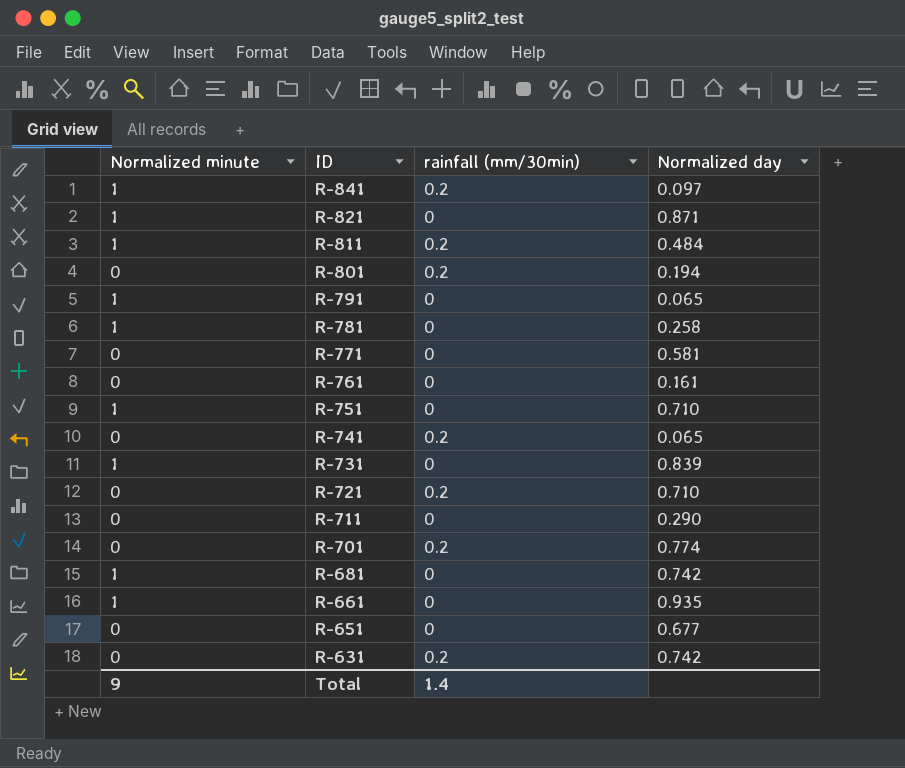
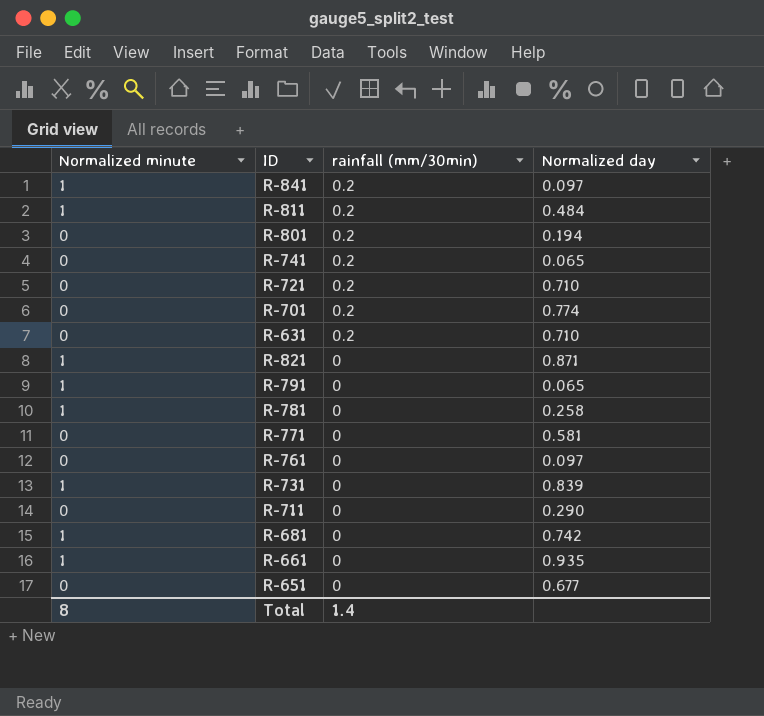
row order: ID descending -> rainfall (mm/30min) descending
row R-751: 1 | 0 | 0.710 -> none
R-631 | Normalized day: 0.742 -> 0.710
R-761 | Normalized day: 0.161 -> 0.097
Total | Normalized minute: 9 -> 8

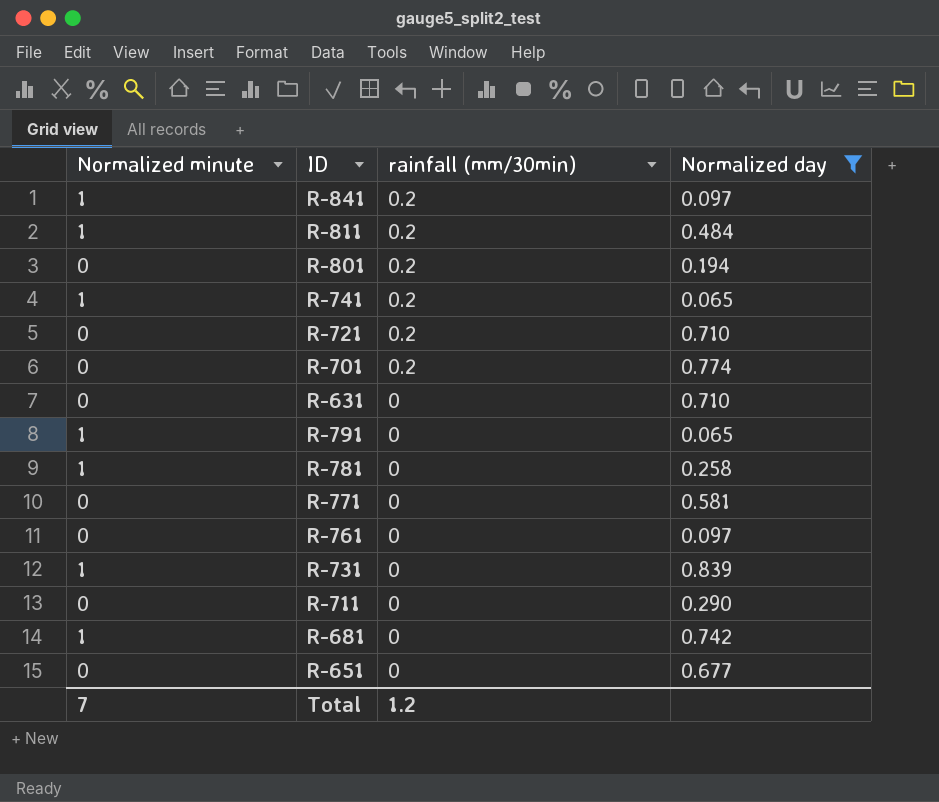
filter: none -> Normalized day <= 0.839
R-741 | Normalized minute: 0 -> 1
R-631 | rainfall (mm/30min): 0.2 -> 0
Total | Normalized minute: 8 -> 7
Total | rainfall (mm/30min): 1.4 -> 1.2

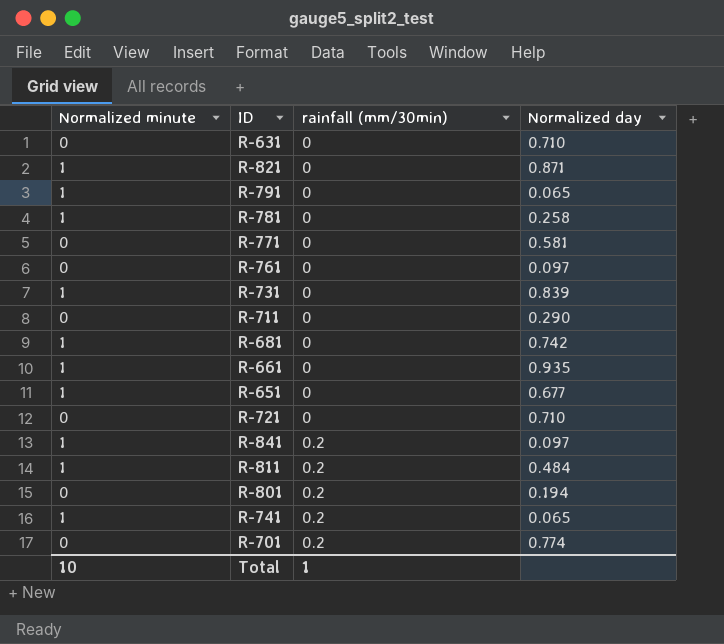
filter: Normalized day <= 0.839 -> none
row order: rainfall (mm/30min) descending -> rainfall (mm/30min) ascending
R-651 | Normalized minute: 0 -> 1
R-721 | rainfall (mm/30min): 0.2 -> 0
Total | Normalized minute: 7 -> 10
Total | rainfall (mm/30min): 1.2 -> 1

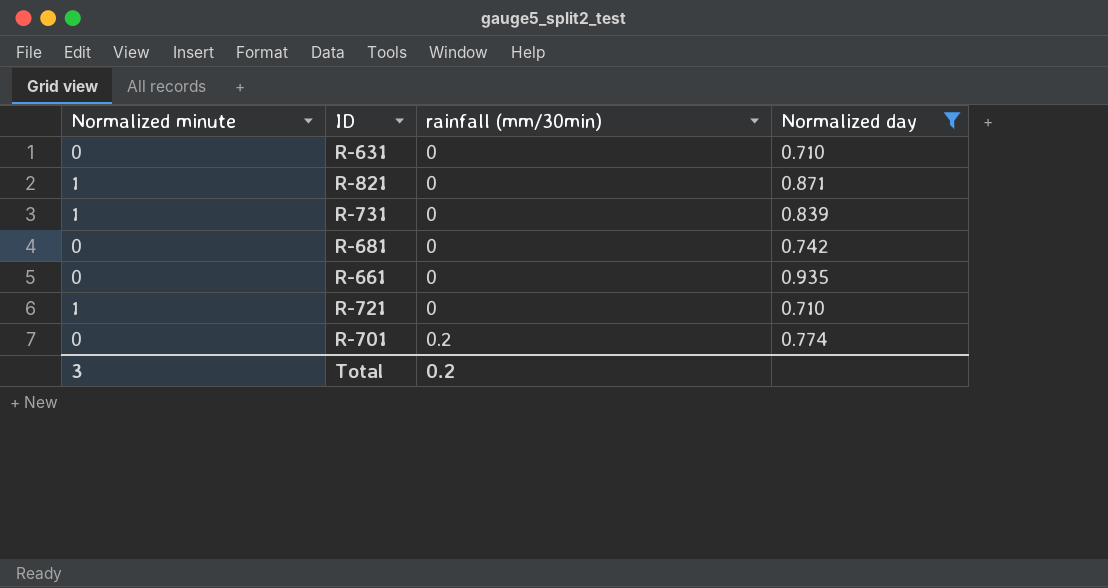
filter: none -> Normalized day >= 0.710
R-681 | Normalized minute: 1 -> 0
R-661 | Normalized minute: 1 -> 0
R-721 | Normalized minute: 0 -> 1
Total | Normalized minute: 10 -> 3
Total | rainfall (mm/30min): 1 -> 0.2

